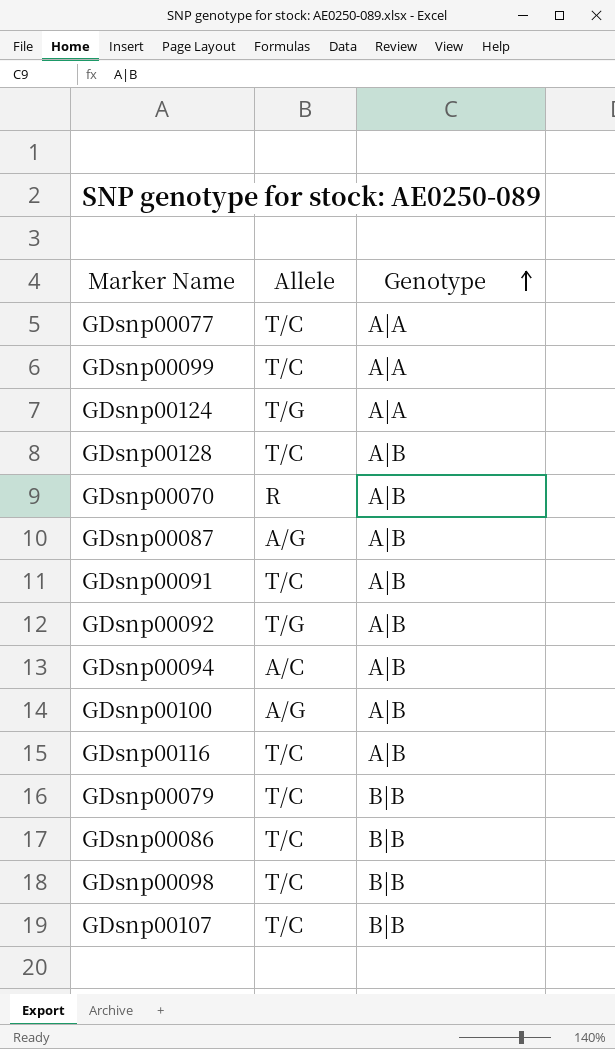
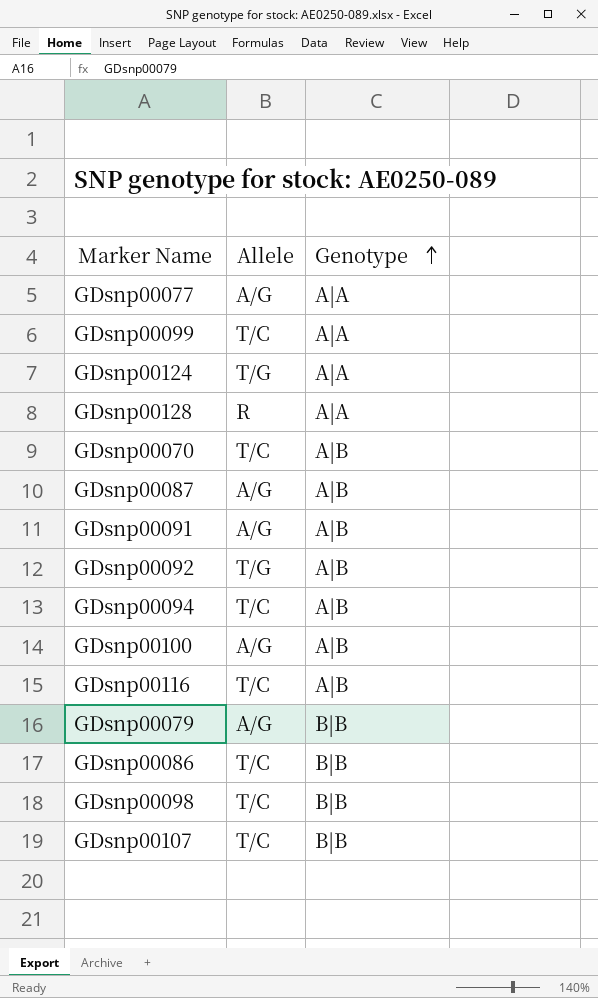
GDsnp00077 | Allele: T/C -> A/G
GDsnp00128 | Allele: T/C -> R
GDsnp00128 | Genotype: A|B -> A|A
GDsnp00070 | Allele: R -> T/C
GDsnp00091 | Allele: T/C -> A/G
GDsnp00094 | Allele: A/C -> T/C
GDsnp00079 | Allele: T/C -> A/G

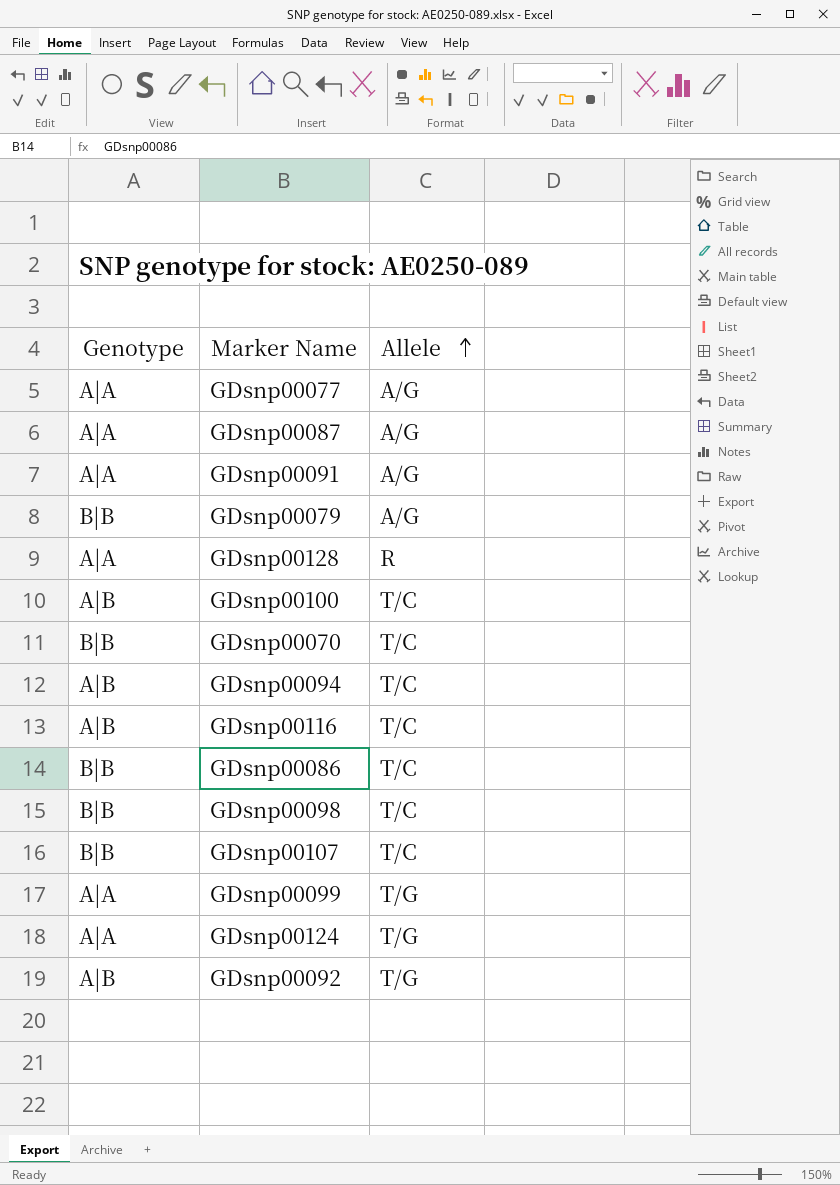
row order: Genotype ascending -> Allele ascending
column Genotype | position: 3 -> 1
GDsnp00087 | Genotype: A|B -> A|A
GDsnp00091 | Genotype: A|B -> A|A
GDsnp00100 | Allele: A/G -> T/C
GDsnp00070 | Genotype: A|B -> B|B
GDsnp00099 | Allele: T/C -> T/G

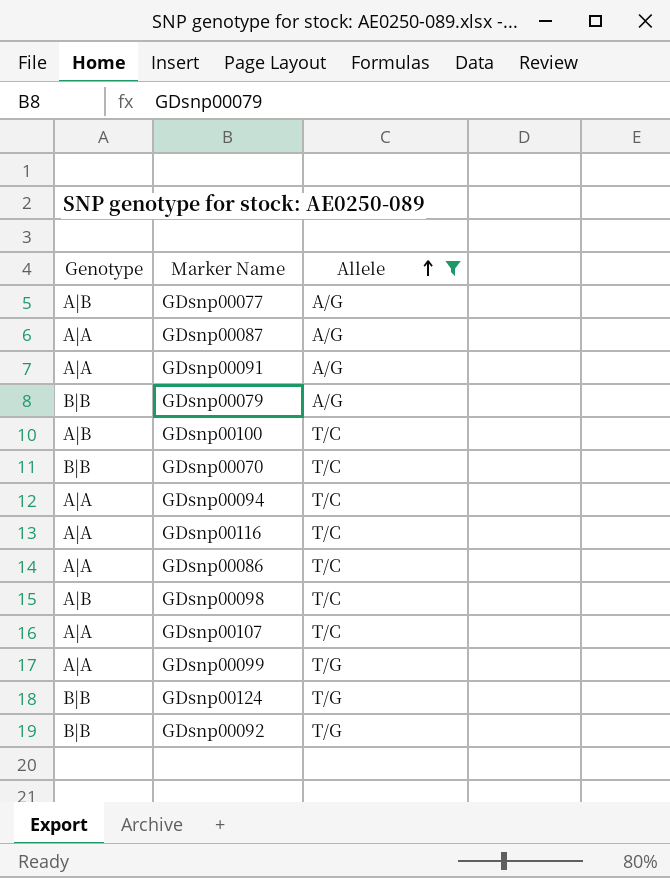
filter: none -> Allele != R
GDsnp00077 | Genotype: A|A -> A|B
GDsnp00094 | Genotype: A|B -> A|A
GDsnp00116 | Genotype: A|B -> A|A
GDsnp00086 | Genotype: B|B -> A|A
GDsnp00098 | Genotype: B|B -> A|B
GDsnp00107 | Genotype: B|B -> A|A
GDsnp00124 | Genotype: A|A -> B|B
GDsnp00092 | Genotype: A|B -> B|B

